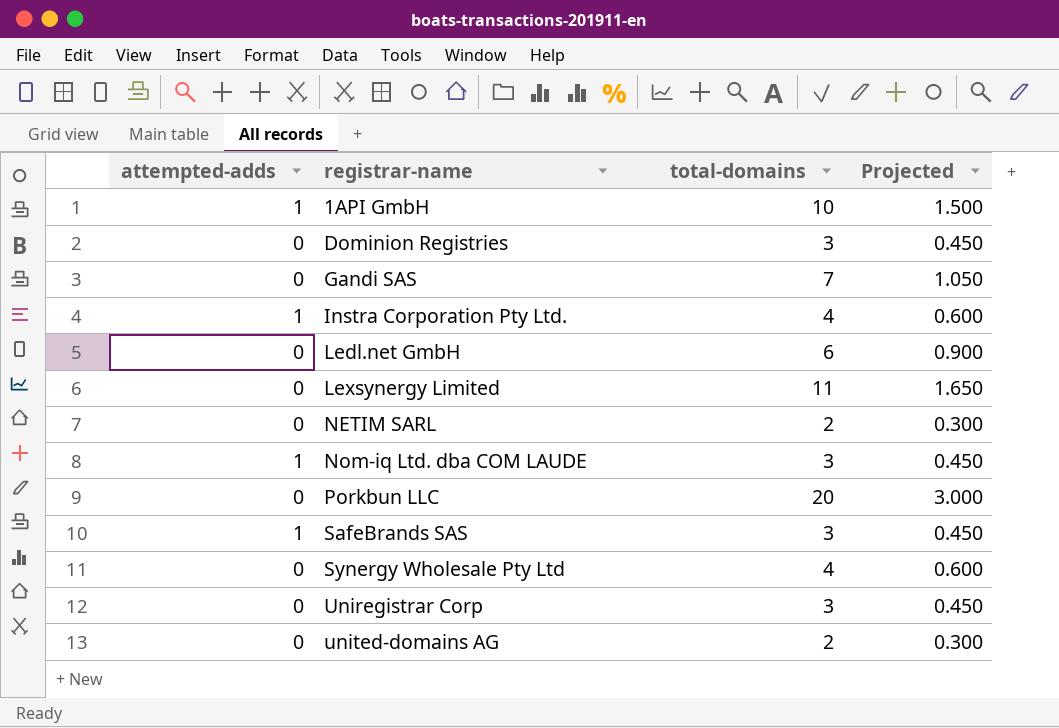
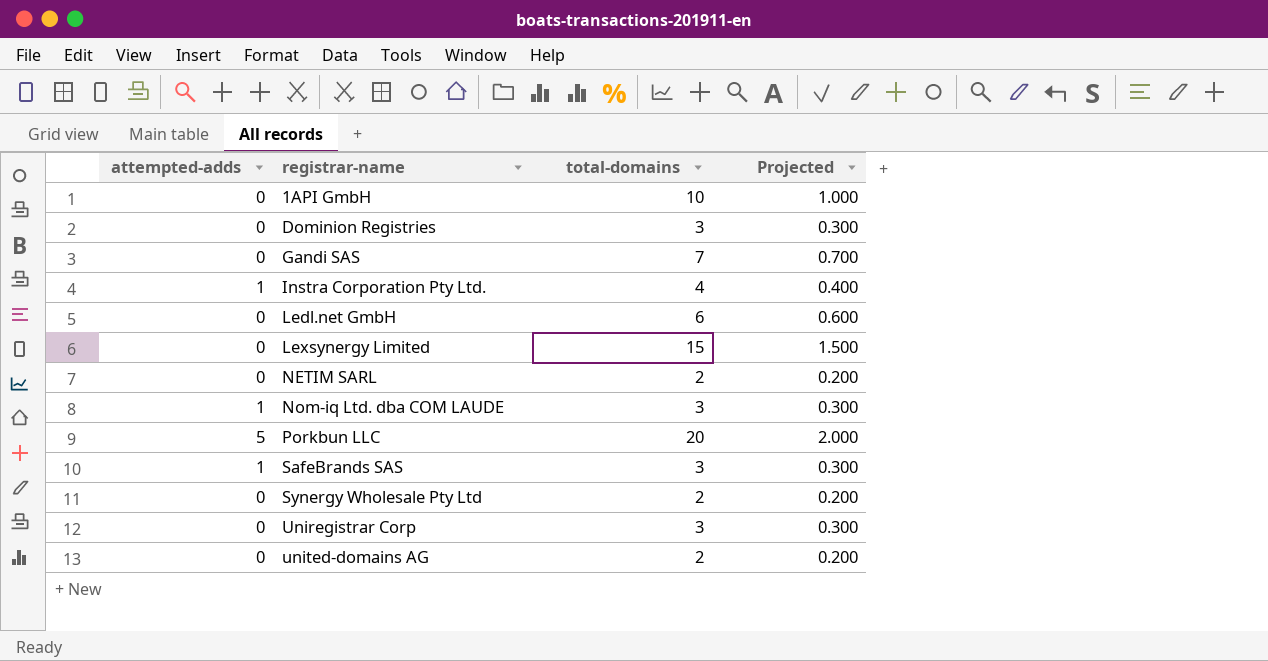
column Projected | formula: [total-domains] * 0.15 -> [total-domains] * 0.1
1API GmbH | attempted-adds: 1 -> 0
Lexsynergy Limited | total-domains: 11 -> 15
Porkbun LLC | attempted-adds: 0 -> 5
Synergy Wholesale Pty Ltd | total-domains: 4 -> 2

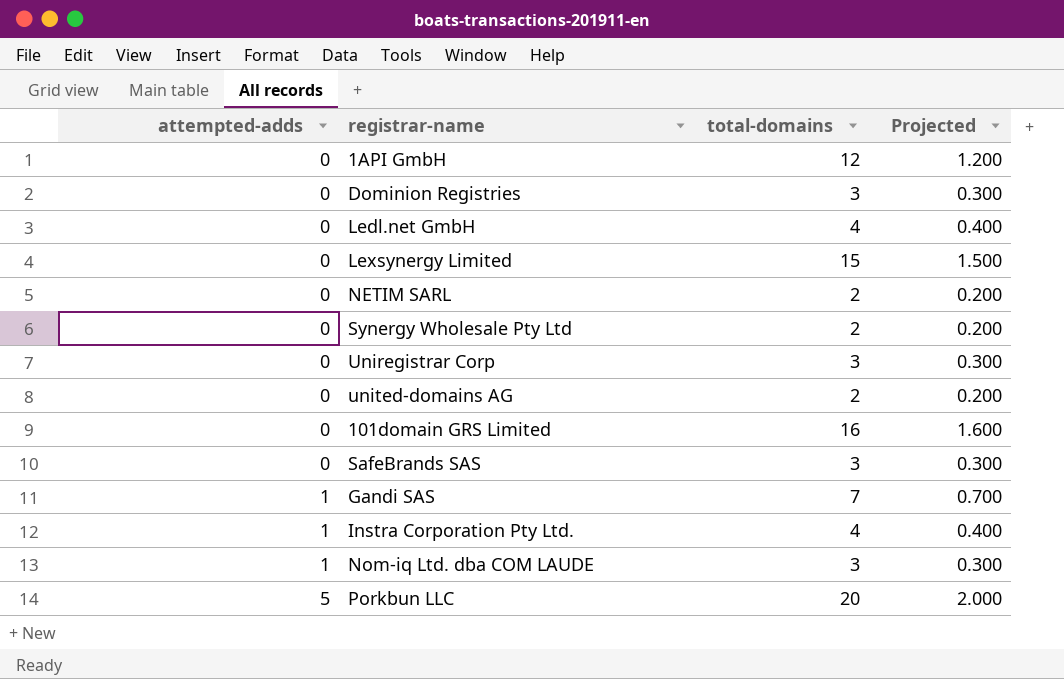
row order: registrar-name ascending -> attempted-adds ascending
1API GmbH | total-domains: 10 -> 12
1API GmbH | Projected: 1.000 -> 1.200
Ledl.net GmbH | total-domains: 6 -> 4
Ledl.net GmbH | Projected: 0.600 -> 0.400
row 101domain GRS Limited: none -> 0 | 16 | 1.600
SafeBrands SAS | attempted-adds: 1 -> 0
Gandi SAS | attempted-adds: 0 -> 1

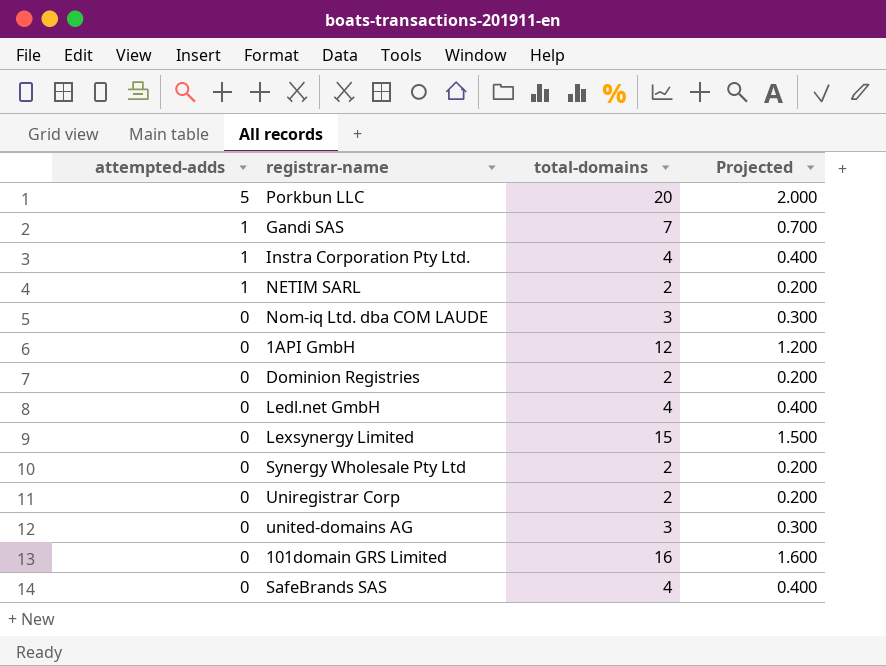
row order: attempted-adds ascending -> attempted-adds descending
NETIM SARL | attempted-adds: 0 -> 1
Nom-iq Ltd. dba COM LAUDE | attempted-adds: 1 -> 0
Dominion Registries | total-domains: 3 -> 2
Dominion Registries | Projected: 0.300 -> 0.200
Uniregistrar Corp | total-domains: 3 -> 2
Uniregistrar Corp | Projected: 0.300 -> 0.200
united-domains AG | total-domains: 2 -> 3
united-domains AG | Projected: 0.200 -> 0.300
SafeBrands SAS | total-domains: 3 -> 4
SafeBrands SAS | Projected: 0.300 -> 0.400

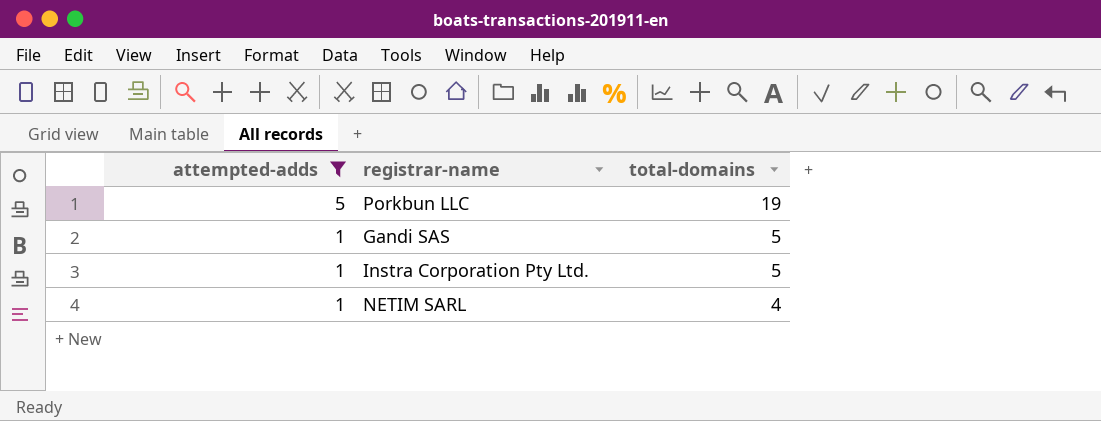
filter: none -> attempted-adds != 0
column Projected | formula: [total-domains] * 0.1 -> none
Porkbun LLC | total-domains: 20 -> 19
Gandi SAS | total-domains: 7 -> 5
Instra Corporation Pty Ltd. | total-domains: 4 -> 5
NETIM SARL | total-domains: 2 -> 4

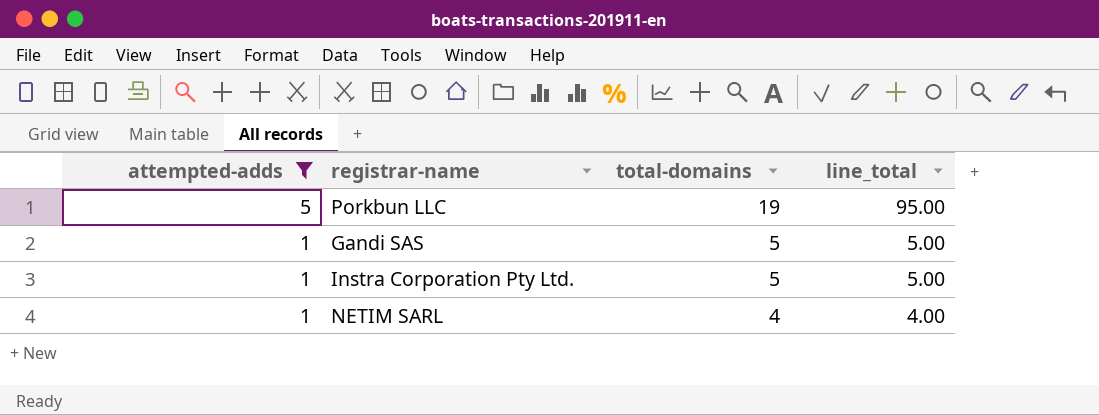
column line_total | formula: none -> [attempted-adds] * [total-domains]

